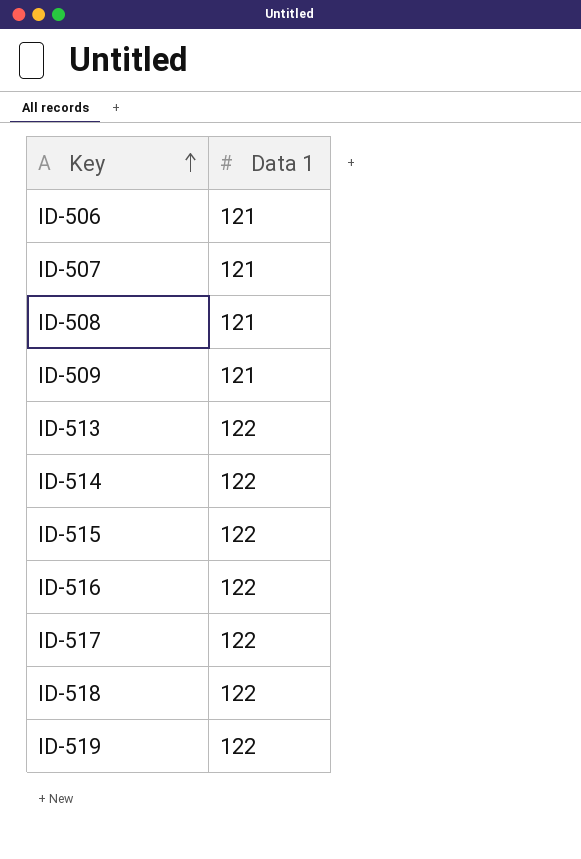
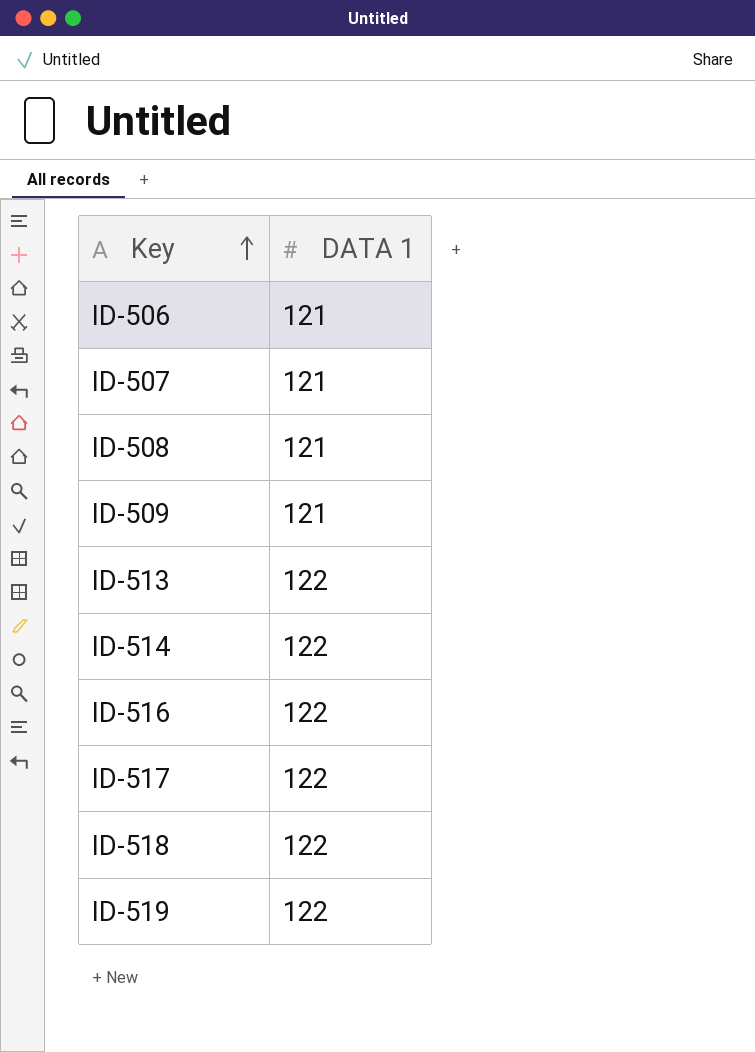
column name: Data 1 -> DATA 1
row ID-515: 122 -> none

